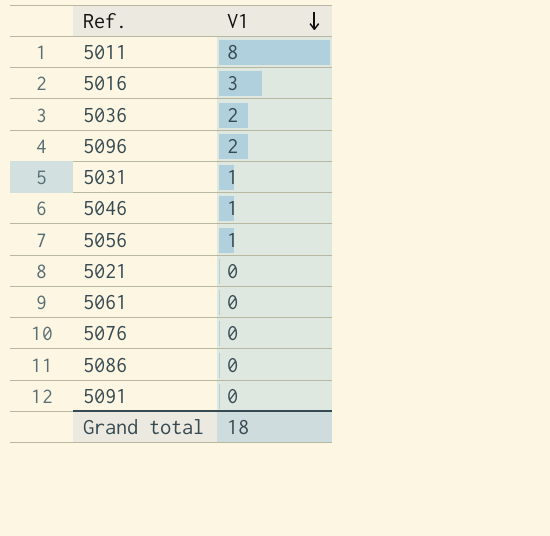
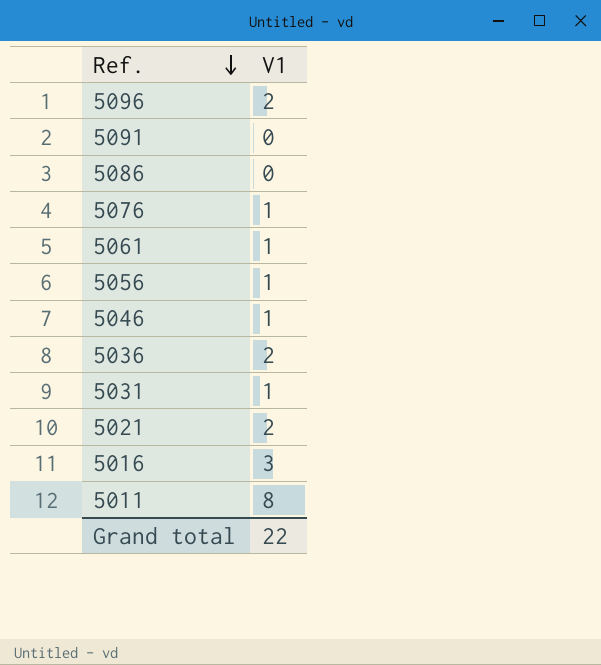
row order: V1 descending -> Ref. descending
5076 | V1: 0 -> 1
5061 | V1: 0 -> 1
5021 | V1: 0 -> 2
Grand total | V1: 18 -> 22

